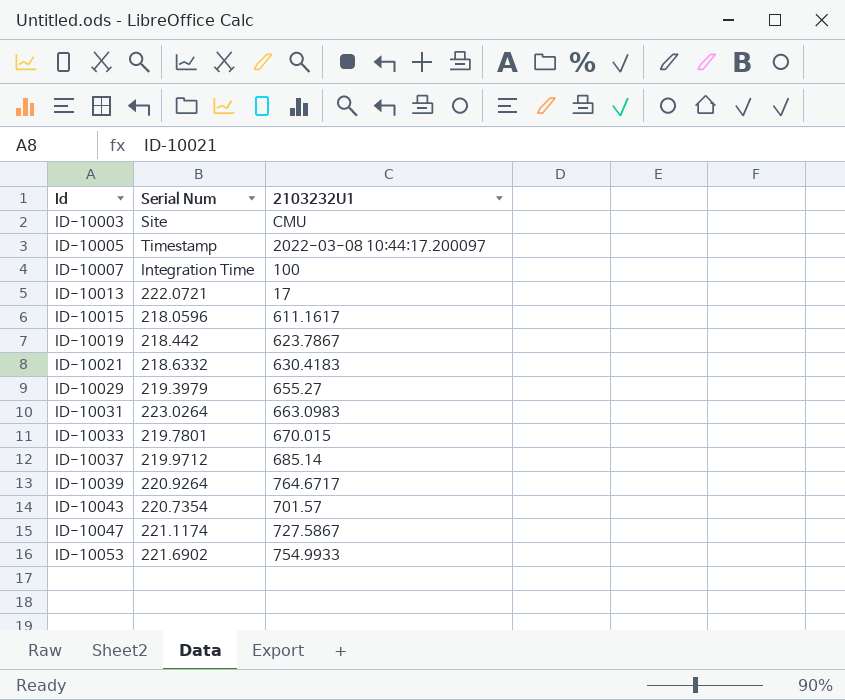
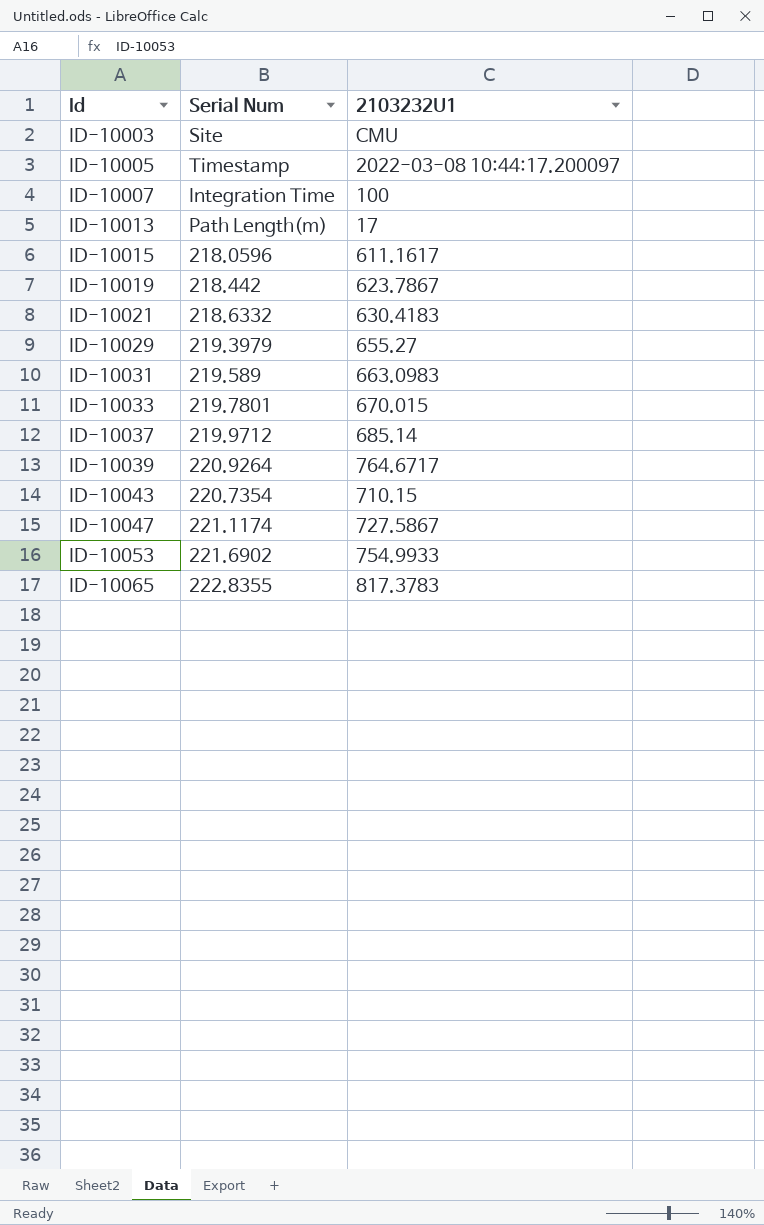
ID-10013 | Serial Num: 222.0721 -> Path Length(m)
ID-10031 | Serial Num: 223.0264 -> 219.589
ID-10043 | 2103232U1: 701.57 -> 710.15
row ID-10065: none -> 222.8355 | 817.3783

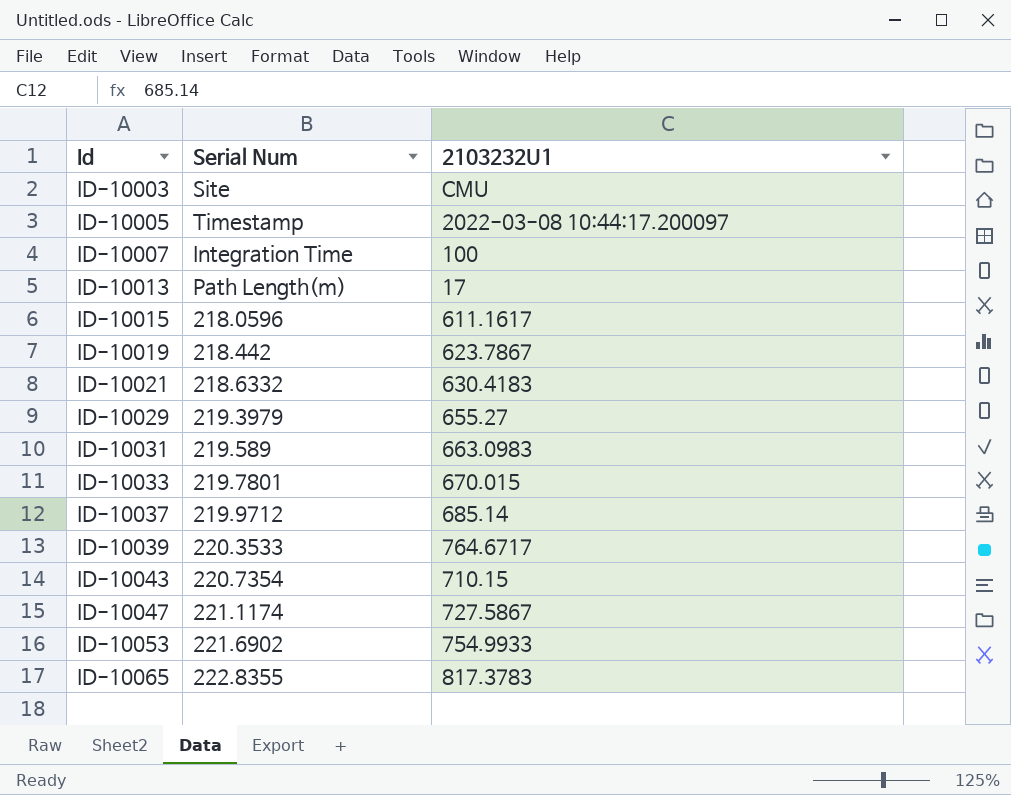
ID-10039 | Serial Num: 220.9264 -> 220.3533

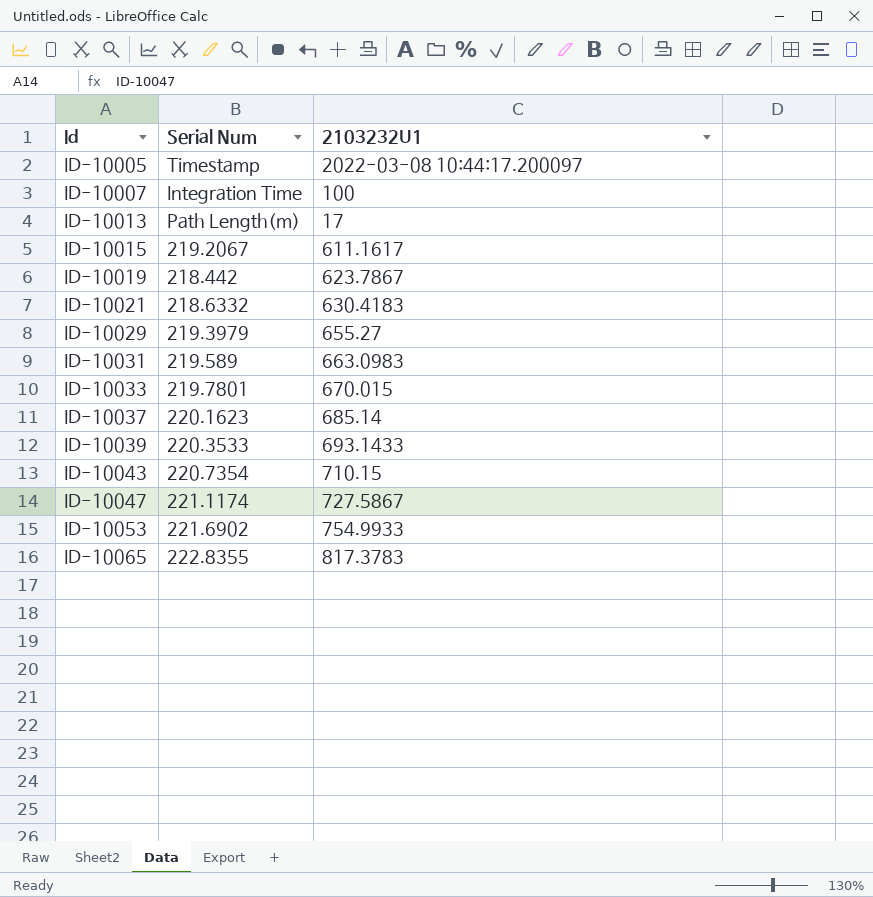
row ID-10003: Site | CMU -> none
ID-10015 | Serial Num: 218.0596 -> 219.2067
ID-10037 | Serial Num: 219.9712 -> 220.1623
ID-10039 | 2103232U1: 764.6717 -> 693.1433

